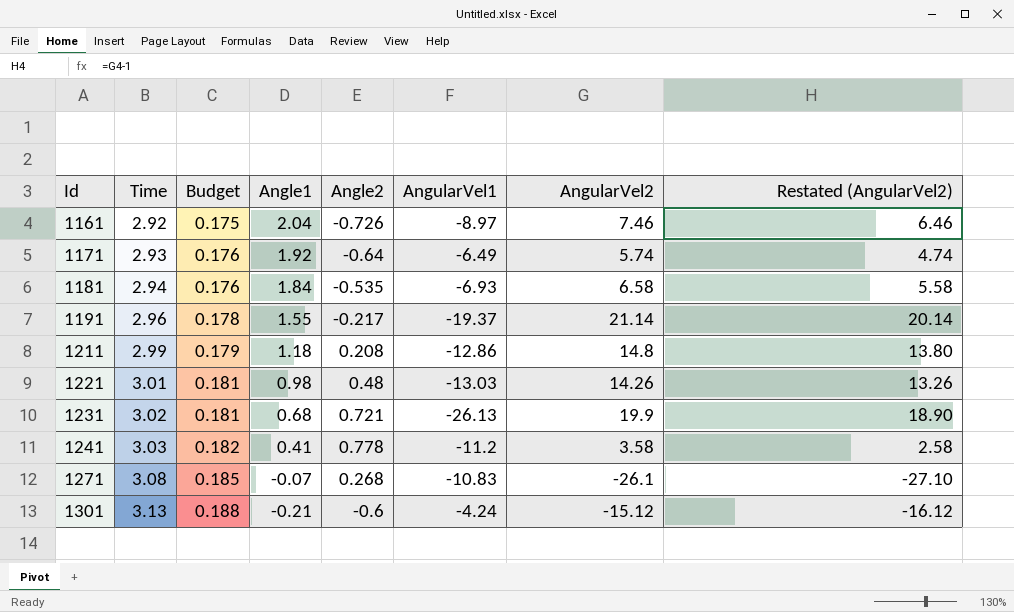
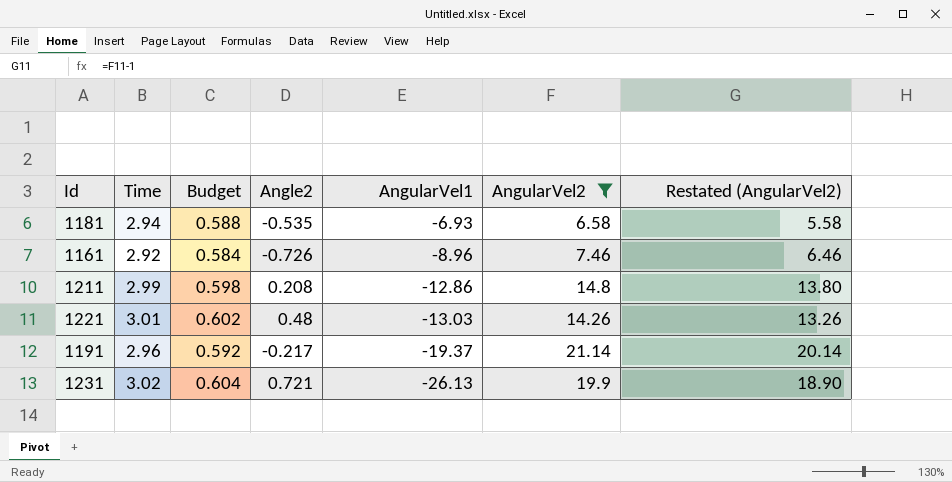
filter: none -> AngularVel2 >= 6.58
row order: Id ascending -> AngularVel1 descending
column Angle1 | position: 4 -> none
column Budget | formula: [Time] * 0.06 -> [Time] * 0.2
1161 | AngularVel1: -8.97 -> -8.96

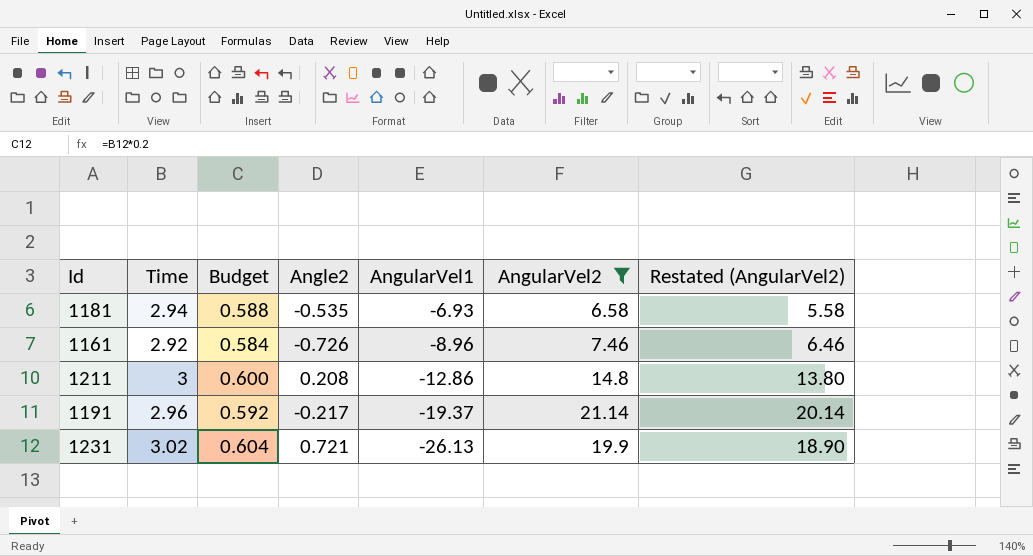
row 1221: 3.01 | 0.602 | 0.48 | -13.03 | 14.26 | 13.26 -> none
1211 | Time: 2.99 -> 3
1211 | Budget: 0.598 -> 0.600

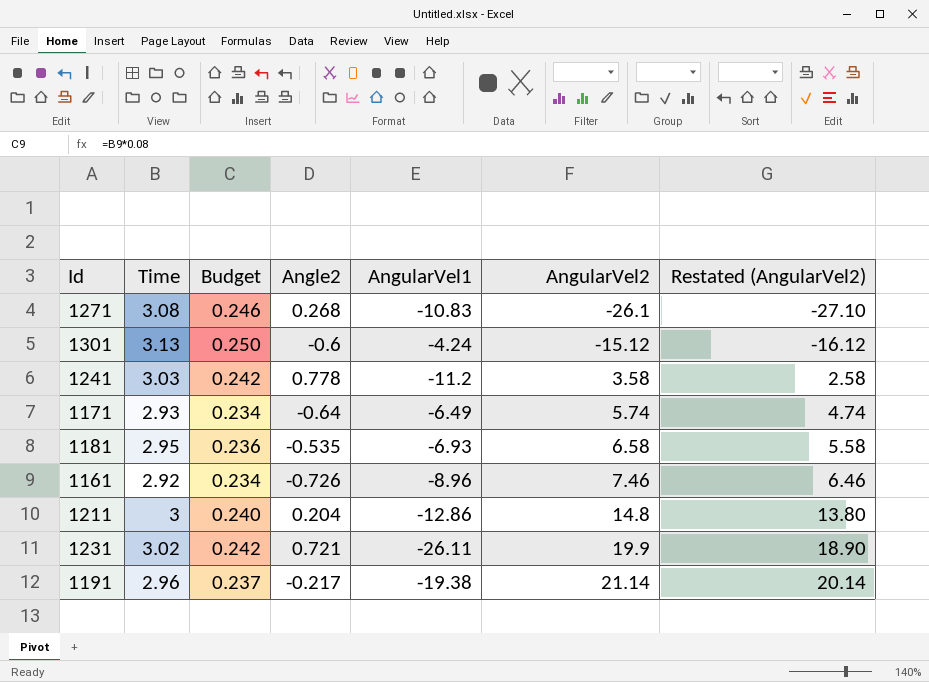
filter: AngularVel2 >= 6.58 -> none
row order: AngularVel1 descending -> AngularVel2 ascending
column Budget | formula: [Time] * 0.2 -> [Time] * 0.08
1181 | Time: 2.94 -> 2.95
1211 | Angle2: 0.208 -> 0.204
1231 | AngularVel1: -26.13 -> -26.11
1191 | AngularVel1: -19.37 -> -19.38

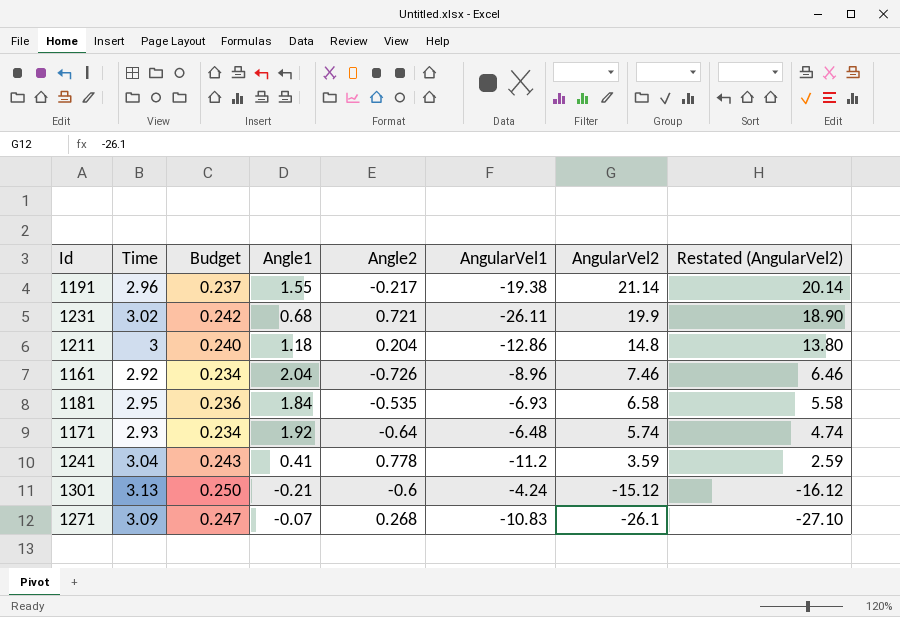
row order: AngularVel2 ascending -> AngularVel2 descending
column Angle1 | position: none -> 4
1171 | AngularVel1: -6.49 -> -6.48
1241 | Time: 3.03 -> 3.04
1241 | Budget: 0.242 -> 0.243
1241 | AngularVel2: 3.58 -> 3.59
1241 | Restated (AngularVel2): 2.58 -> 2.59
1271 | Time: 3.08 -> 3.09
1271 | Budget: 0.246 -> 0.247

